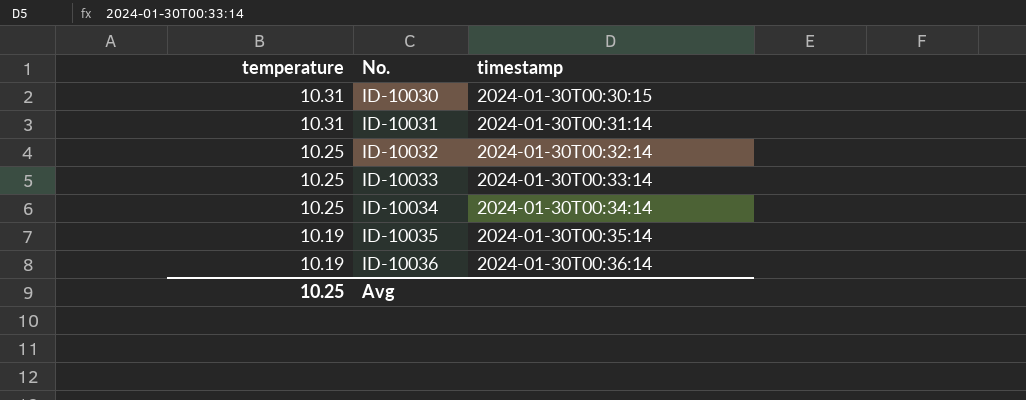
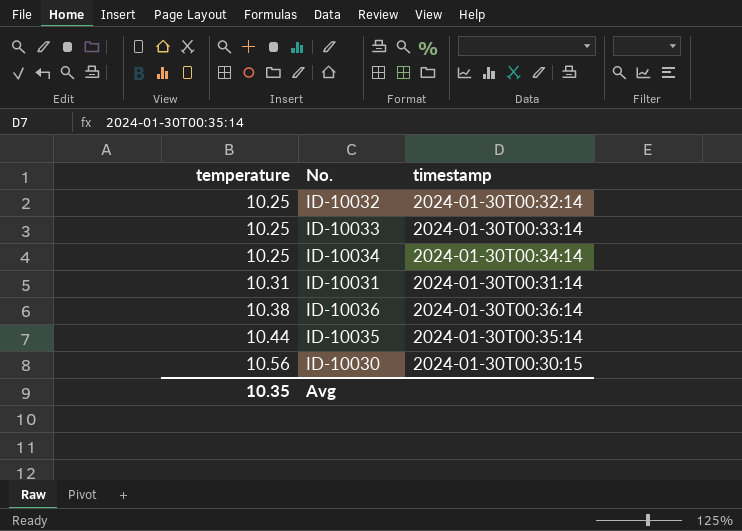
row order: temperature descending -> temperature ascending
ID-10036 | temperature: 10.19 -> 10.38
ID-10035 | temperature: 10.19 -> 10.44
ID-10030 | temperature: 10.31 -> 10.56
Avg | temperature: 10.25 -> 10.35

